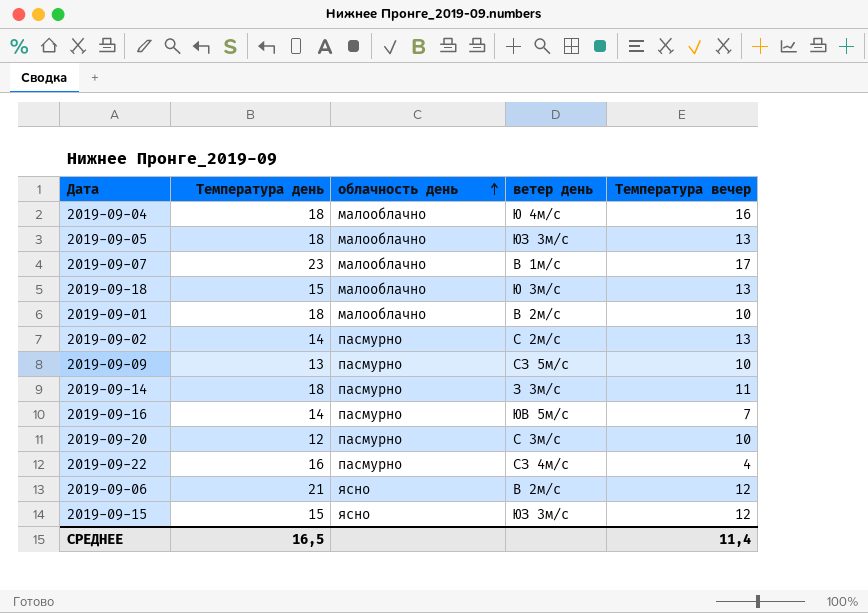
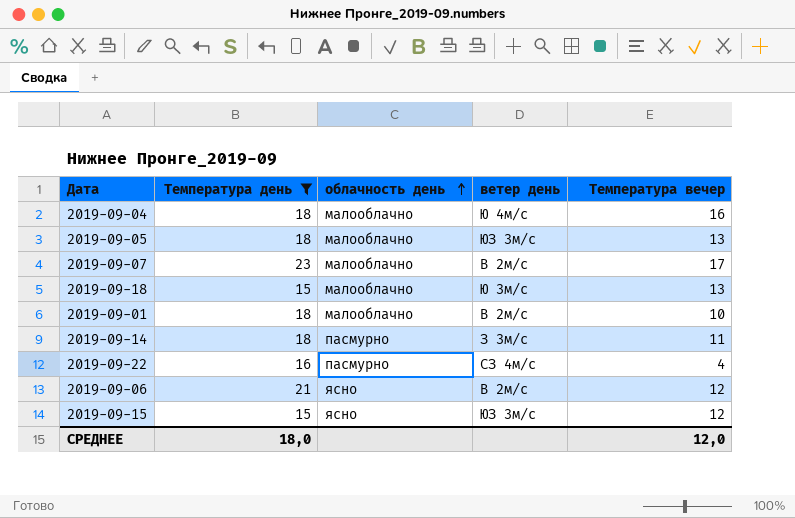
filter: none -> Температура день >= 15
2019-09-07 | ветер день: В 1м/с -> В 2м/с
СРЕДНЕЕ | Температура день: 16,5 -> 18,0
СРЕДНЕЕ | Температура вечер: 11,4 -> 12,0

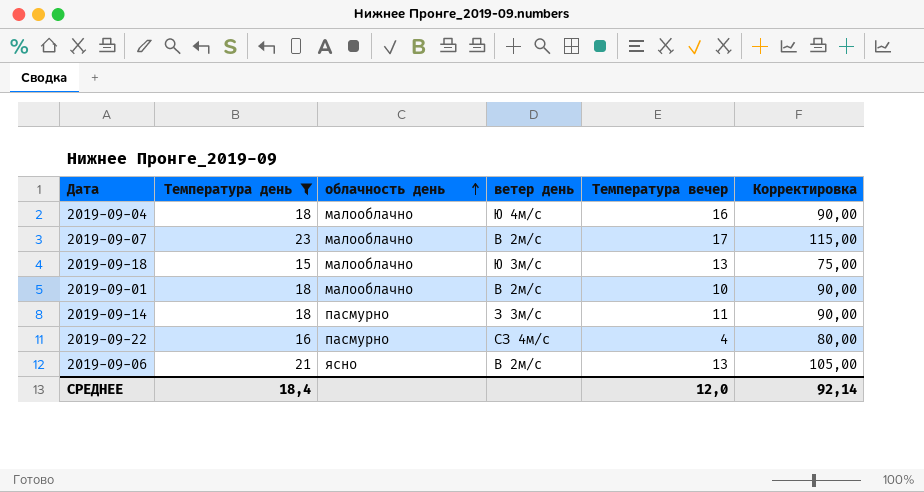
column Корректировка | formula: none -> [Температура день] * 5
row 2019-09-05: 18 | малооблачно | ЮЗ 3м/с | 13 -> none
row 2019-09-15: 15 | ясно | ЮЗ 3м/с | 12 -> none
2019-09-06 | Температура вечер: 12 -> 13
СРЕДНЕЕ | Температура день: 18,0 -> 18,4

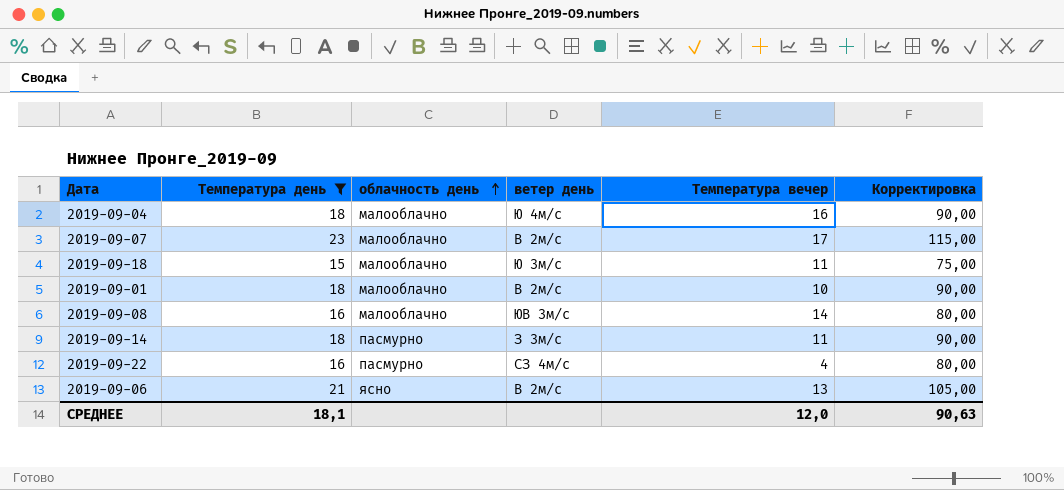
2019-09-18 | Температура вечер: 13 -> 11
row 2019-09-08: none -> 16 | малооблачно | ЮВ 3м/с | 14 | 80,00
СРЕДНЕЕ | Температура день: 18,4 -> 18,1
СРЕДНЕЕ | Корректировка: 92,14 -> 90,63

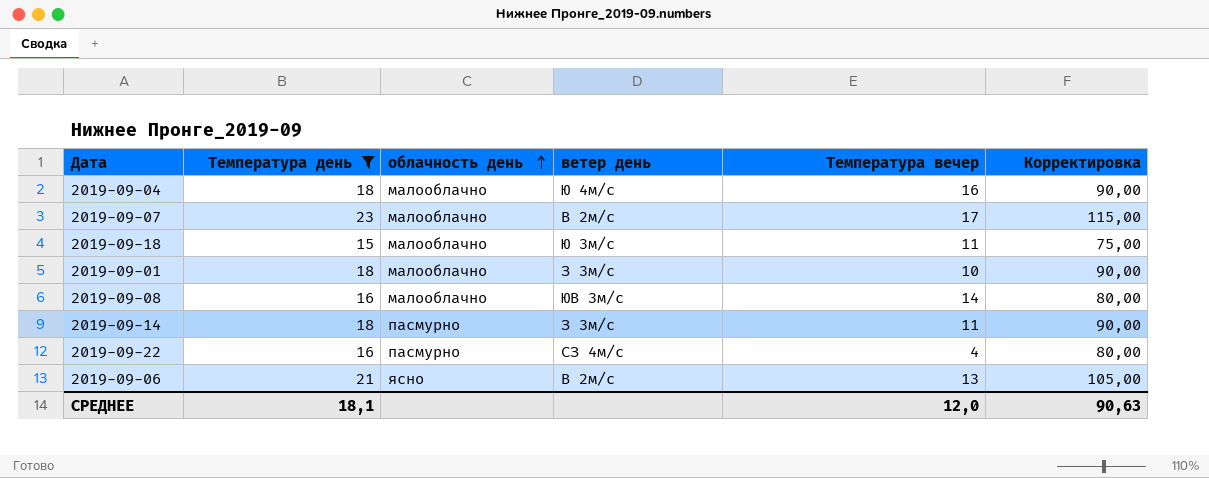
2019-09-01 | ветер день: В 2м/с -> З 3м/с

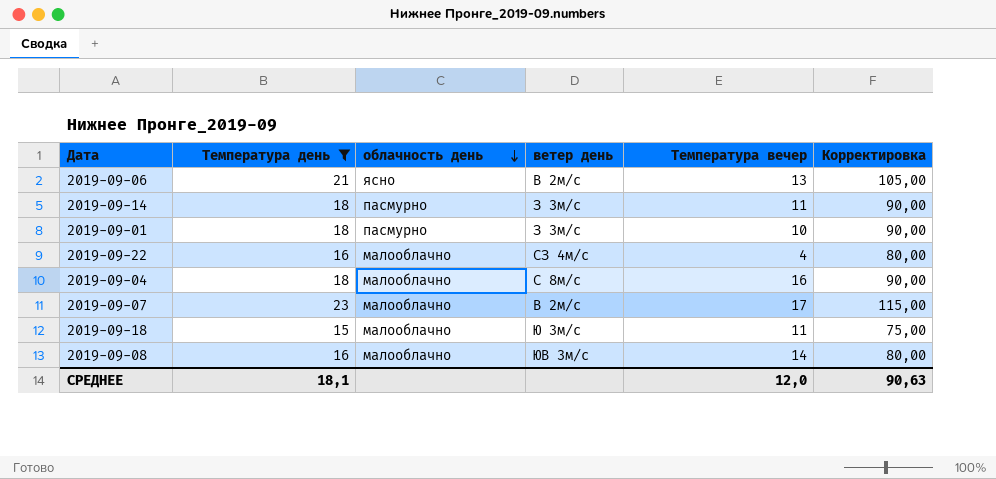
row order: облачность день ascending -> облачность день descending
2019-09-01 | облачность день: малооблачно -> пасмурно
2019-09-22 | облачность день: пасмурно -> малооблачно
2019-09-04 | ветер день: Ю 4м/с -> С 8м/с

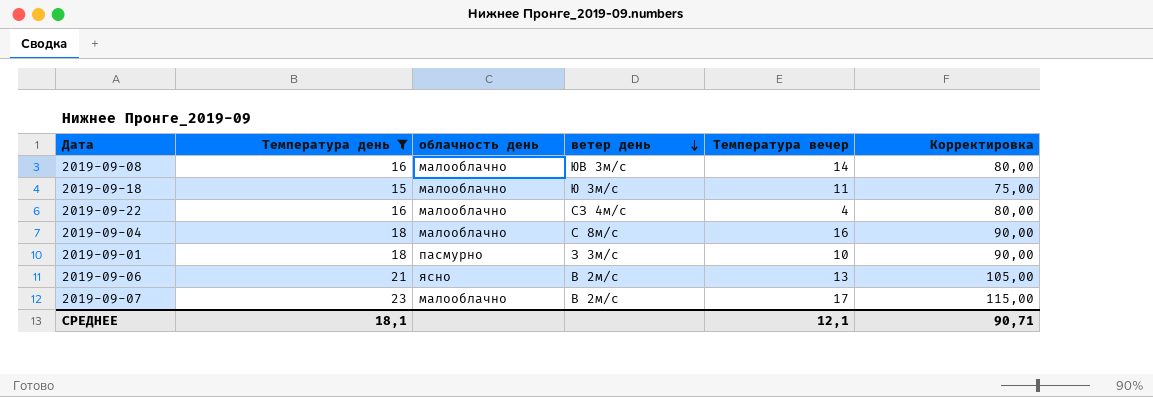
row order: облачность день descending -> ветер день descending
row 2019-09-14: 18 | пасмурно | З 3м/с | 11 | 90,00 -> none
СРЕДНЕЕ | Температура вечер: 12,0 -> 12,1
СРЕДНЕЕ | Корректировка: 90,63 -> 90,71

